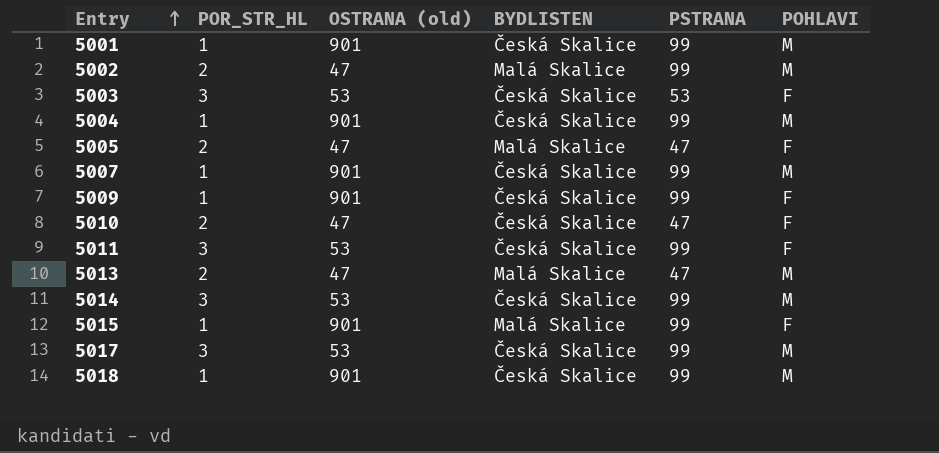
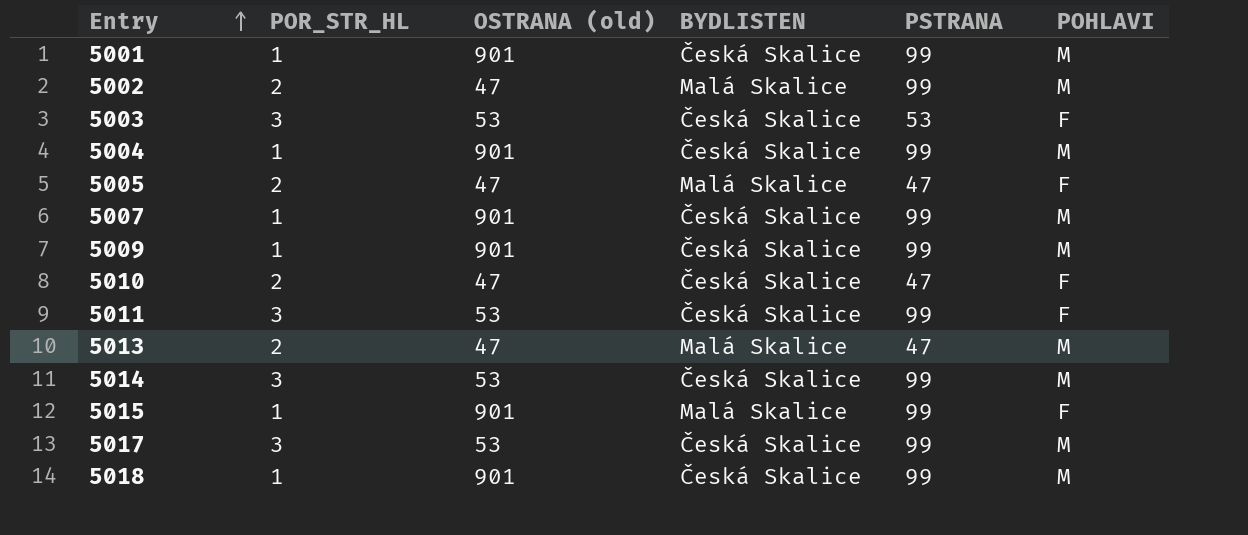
5009 | POHLAVI: F -> M

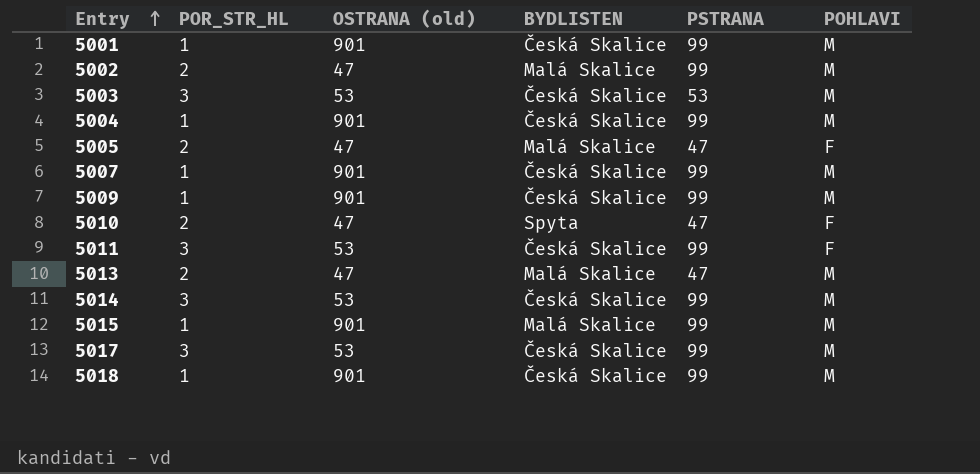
5003 | POHLAVI: F -> M
5010 | BYDLISTEN: Česká Skalice -> Spyta
5015 | POHLAVI: F -> M

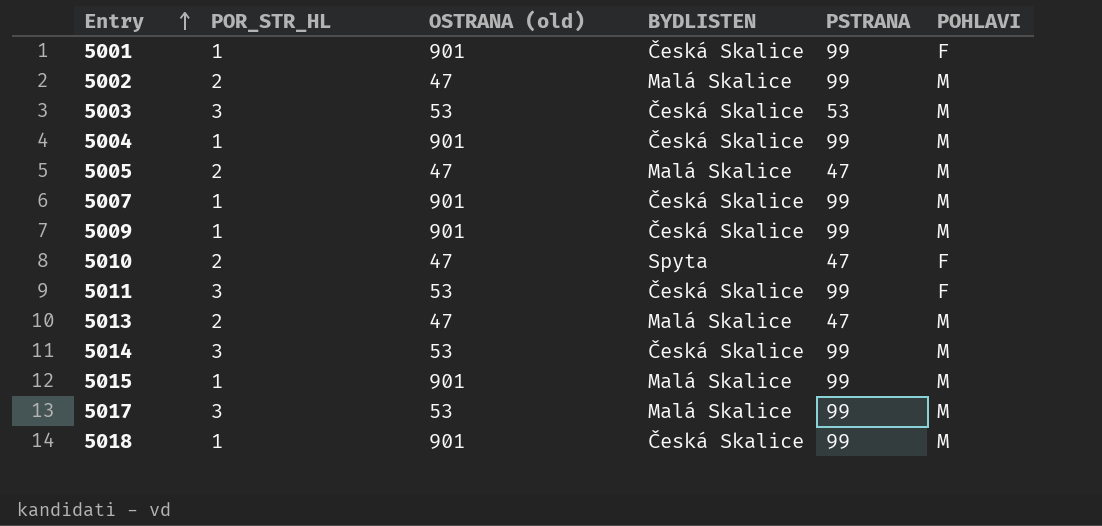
5001 | POHLAVI: M -> F
5005 | POHLAVI: F -> M
5017 | BYDLISTEN: Česká Skalice -> Malá Skalice

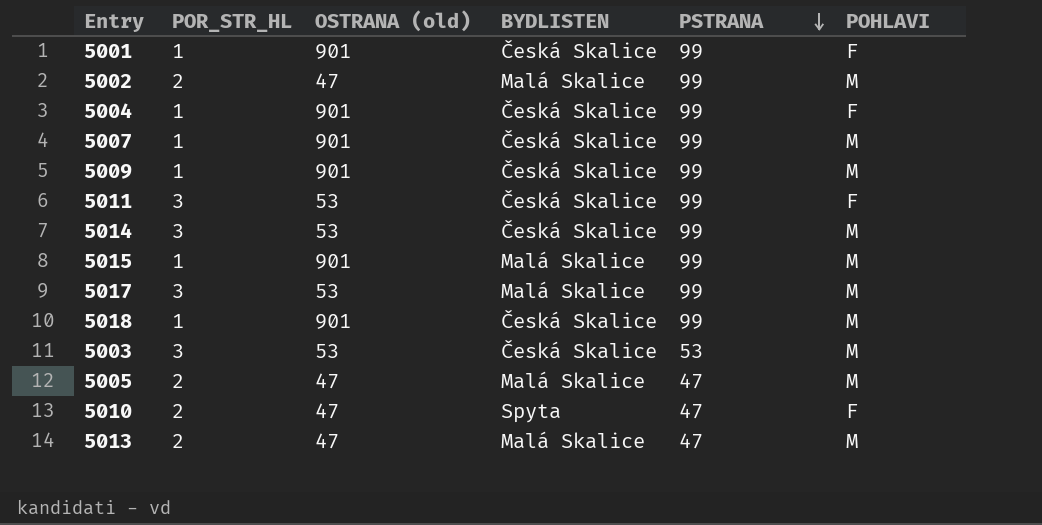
row order: Entry ascending -> PSTRANA descending
5004 | POHLAVI: M -> F

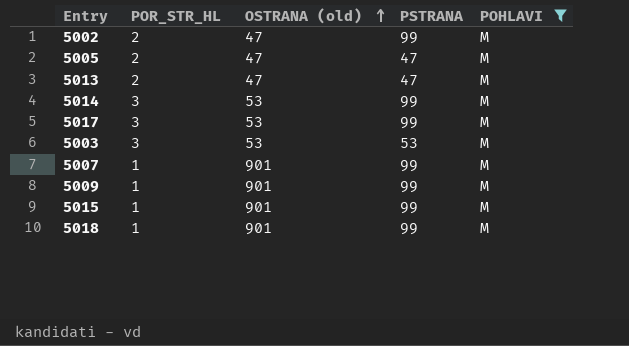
filter: none -> POHLAVI = M
row order: PSTRANA descending -> OSTRANA (old) ascending
column BYDLISTEN | position: 4 -> none

